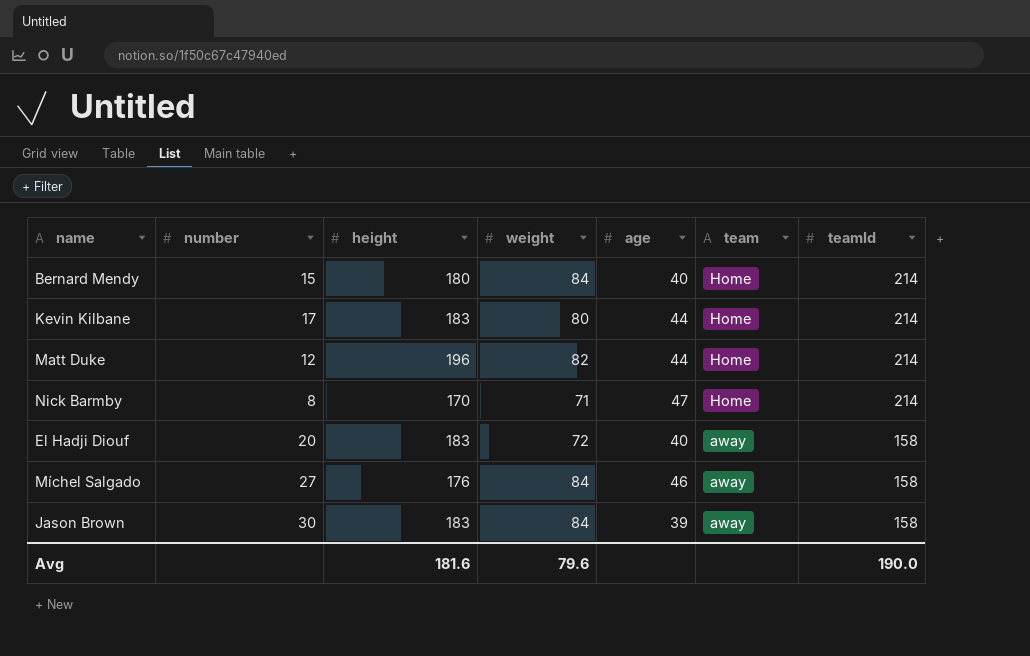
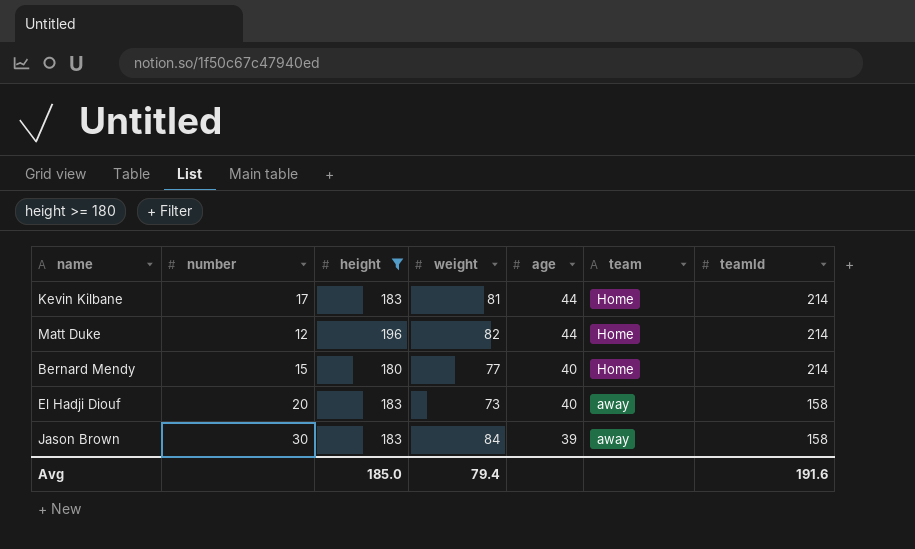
filter: none -> height >= 180
row order: team descending -> age descending
Kevin Kilbane | weight: 80 -> 81
Bernard Mendy | weight: 84 -> 77
El Hadji Diouf | weight: 72 -> 73
Avg | height: 181.6 -> 185.0
Avg | weight: 79.6 -> 79.4
Avg | teamId: 190.0 -> 191.6

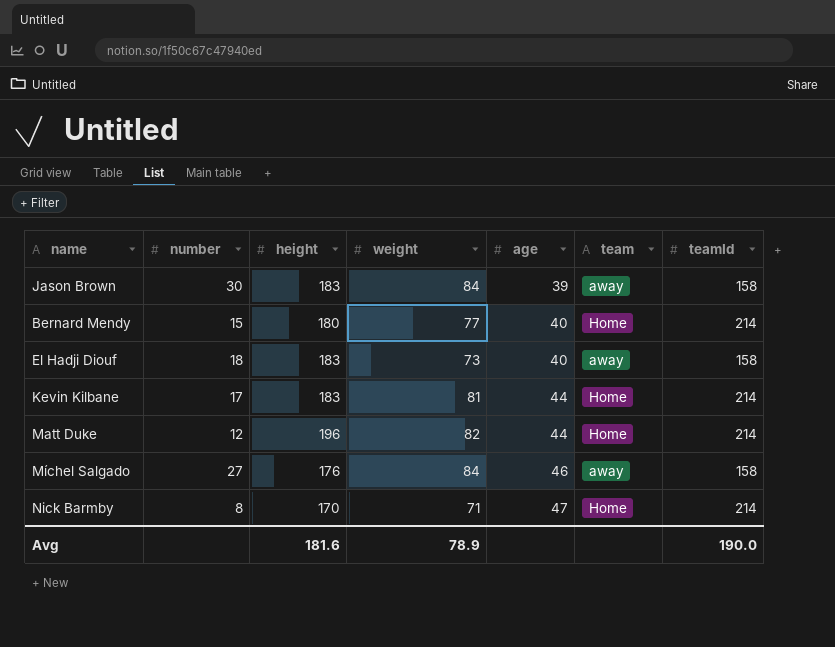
filter: height >= 180 -> none
row order: age descending -> age ascending
El Hadji Diouf | number: 20 -> 18
Avg | height: 185.0 -> 181.6
Avg | weight: 79.4 -> 78.9
Avg | teamId: 191.6 -> 190.0

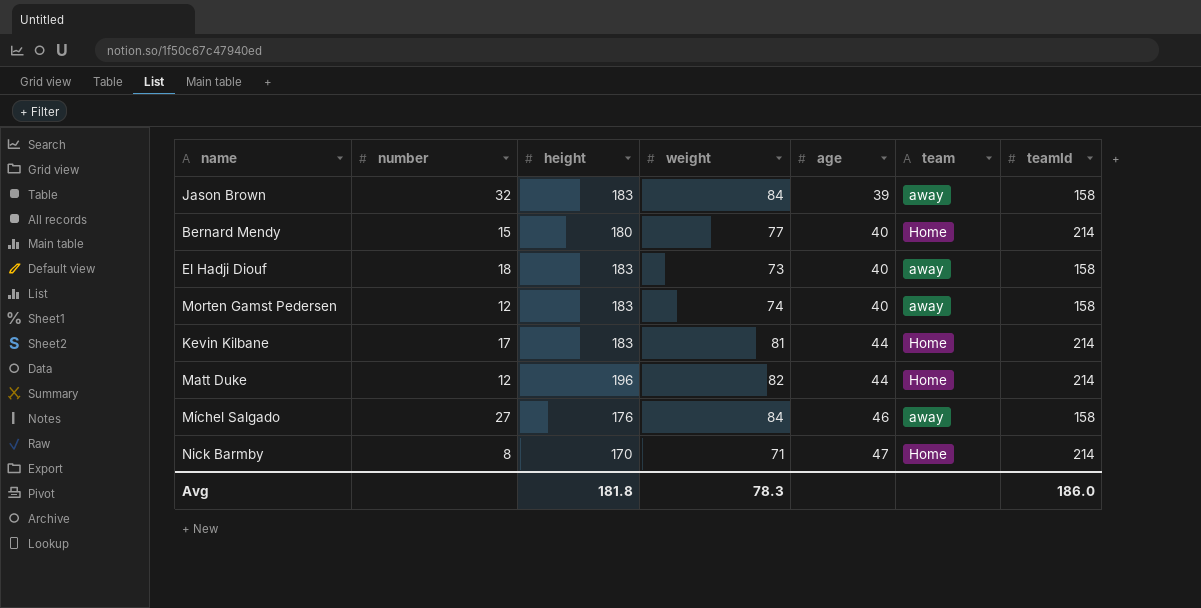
Jason Brown | number: 30 -> 32
row Morten Gamst Pedersen: none -> 12 | 183 | 74 | 40 | away | 158
Avg | height: 181.6 -> 181.8
Avg | weight: 78.9 -> 78.3
Avg | teamId: 190.0 -> 186.0

